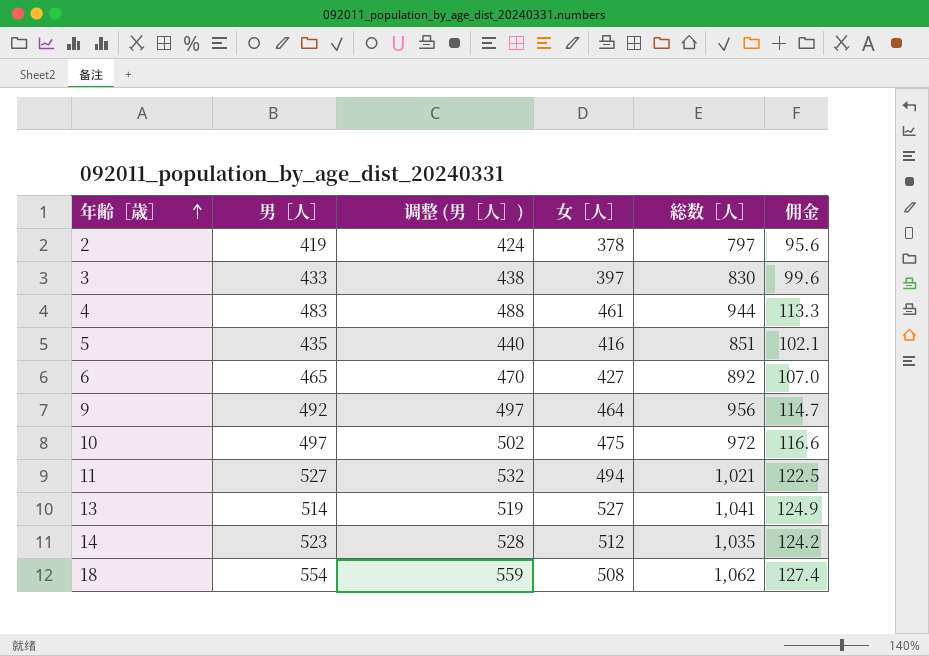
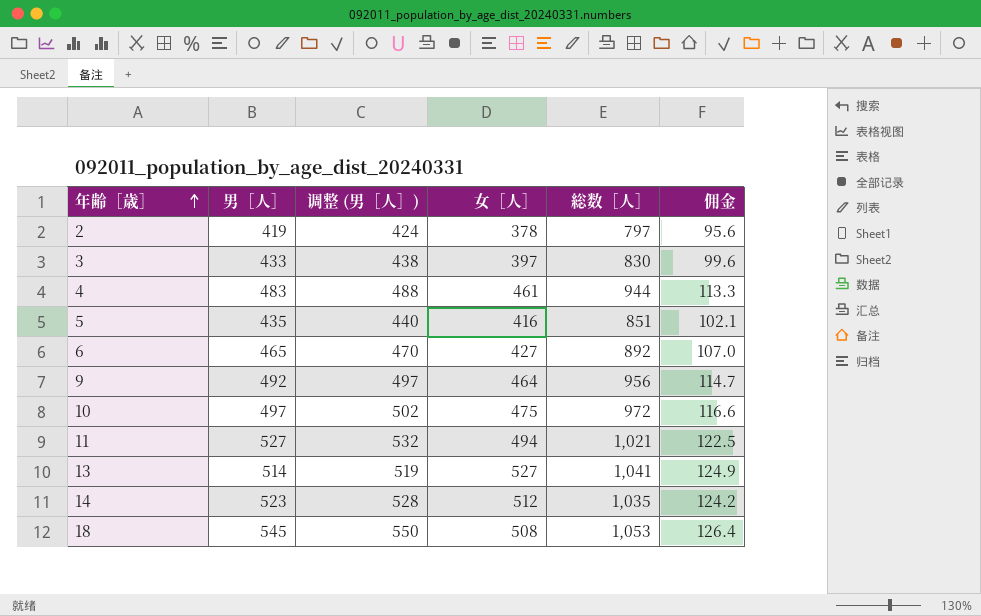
18 | 男［人］: 554 -> 545
18 | 调整 (男［人］): 559 -> 550
18 | 総数［人］: 1,062 -> 1,053
18 | 佣金: 127.4 -> 126.4

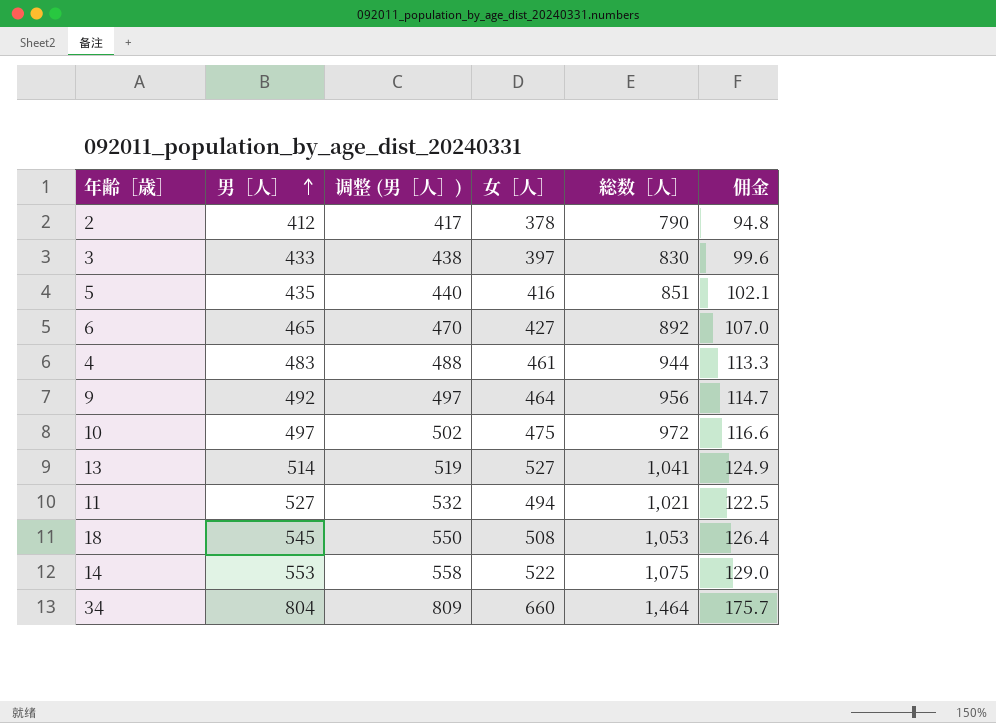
row order: 年齢［歳］ ascending -> 男［人］ ascending
2 | 男［人］: 419 -> 412
2 | 调整 (男［人］): 424 -> 417
2 | 総数［人］: 797 -> 790
2 | 佣金: 95.6 -> 94.8
14 | 男［人］: 523 -> 553
14 | 调整 (男［人］): 528 -> 558
14 | 女［人］: 512 -> 522
14 | 総数［人］: 1,035 -> 1,075
14 | 佣金: 124.2 -> 129.0
row 34: none -> 804 | 809 | 660 | 1,464 | 175.7

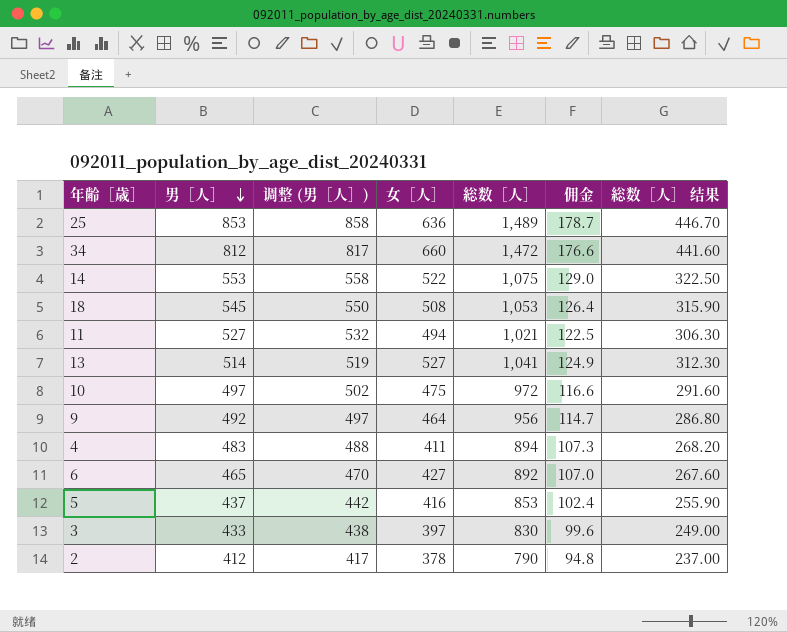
row order: 男［人］ ascending -> 男［人］ descending
column 総数［人］ 结果 | formula: none -> [総数［人］] * 0.3
row 25: none -> 853 | 858 | 636 | 1,489 | 178.7 | 446.70
34 | 男［人］: 804 -> 812
34 | 调整 (男［人］): 809 -> 817
34 | 総数［人］: 1,464 -> 1,472
34 | 佣金: 175.7 -> 176.6
4 | 女［人］: 461 -> 411
4 | 総数［人］: 944 -> 894
4 | 佣金: 113.3 -> 107.3
5 | 男［人］: 435 -> 437
5 | 调整 (男［人］): 440 -> 442
5 | 総数［人］: 851 -> 853
5 | 佣金: 102.1 -> 102.4

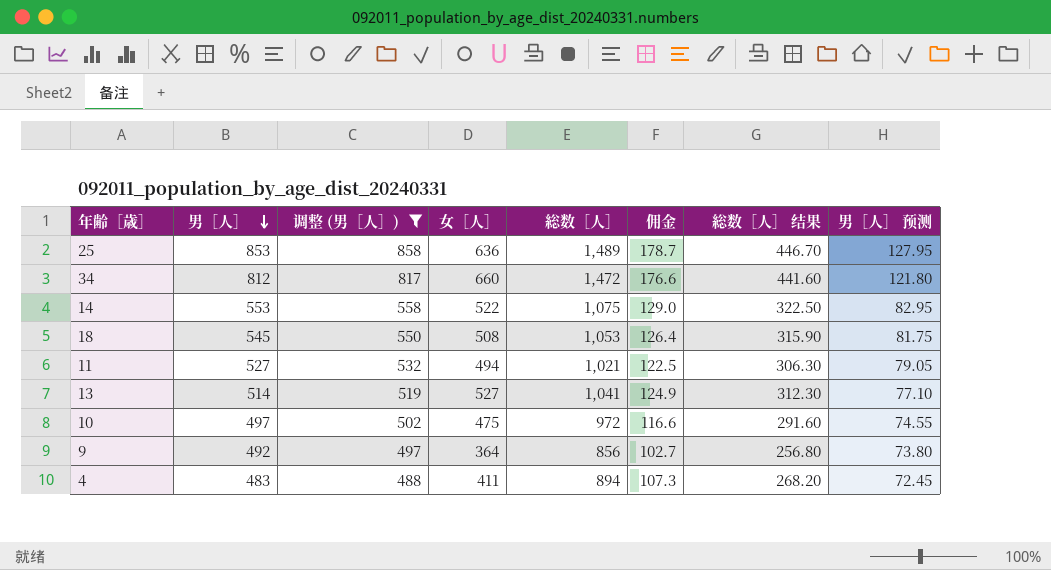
filter: none -> 调整 (男［人］) >= 488
column 男［人］ 预测 | formula: none -> [男［人］] * 0.15
9 | 女［人］: 464 -> 364
9 | 総数［人］: 956 -> 856
9 | 佣金: 114.7 -> 102.7
9 | 総数［人］ 结果: 286.80 -> 256.80

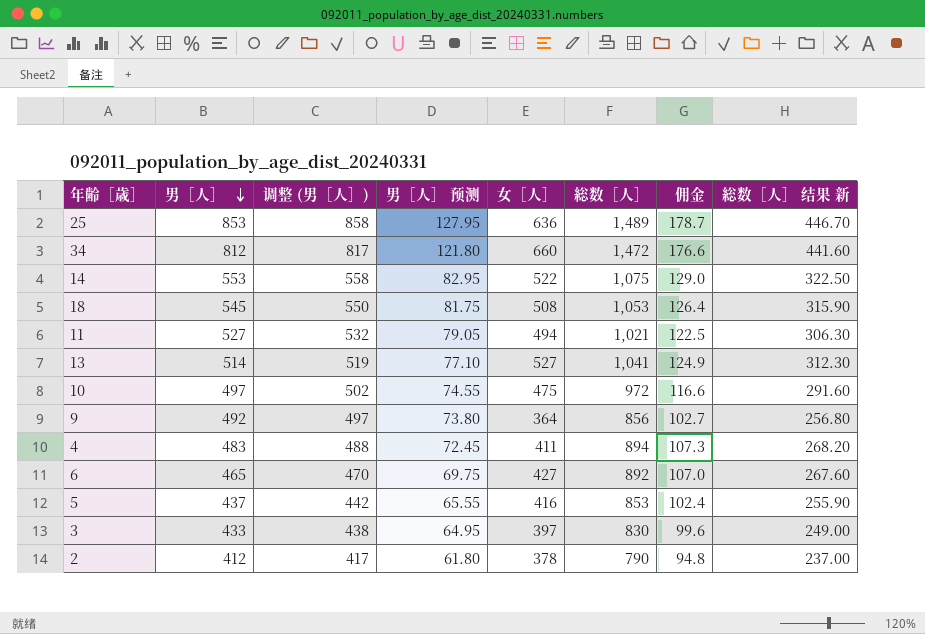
filter: 调整 (男［人］) >= 488 -> none
column 男［人］ 预测 | position: 8 -> 4
column name: 総数［人］ 结果 -> 総数［人］ 结果 新

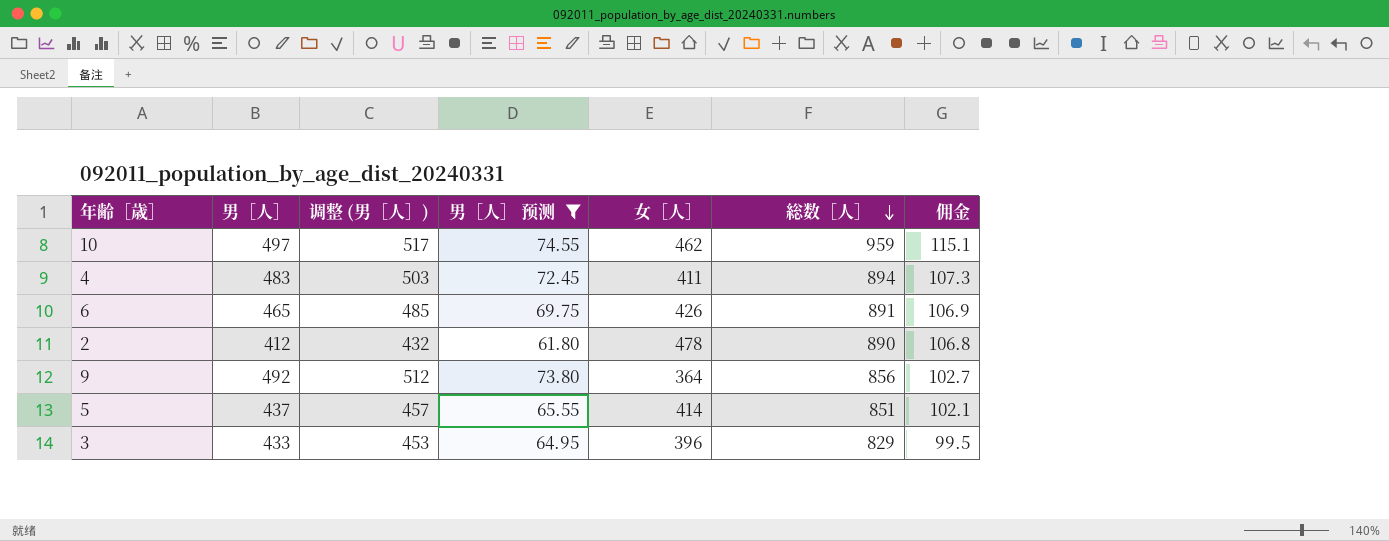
filter: none -> 男［人］ 预测 <= 74.55
row order: 男［人］ descending -> 総数［人］ descending
column 総数［人］ 结果 新 | formula: [総数［人］] * 0.3 -> none
column 调整 (男［人］) | formula: [男［人］] + 5 -> [男［人］] + 20
10 | 女［人］: 475 -> 462
10 | 総数［人］: 972 -> 959
10 | 佣金: 116.6 -> 115.1
6 | 女［人］: 427 -> 426
6 | 総数［人］: 892 -> 891
6 | 佣金: 107.0 -> 106.9
2 | 女［人］: 378 -> 478
2 | 総数［人］: 790 -> 890
2 | 佣金: 94.8 -> 106.8
5 | 女［人］: 416 -> 414
5 | 総数［人］: 853 -> 851
5 | 佣金: 102.4 -> 102.1
3 | 女［人］: 397 -> 396
3 | 総数［人］: 830 -> 829
3 | 佣金: 99.6 -> 99.5

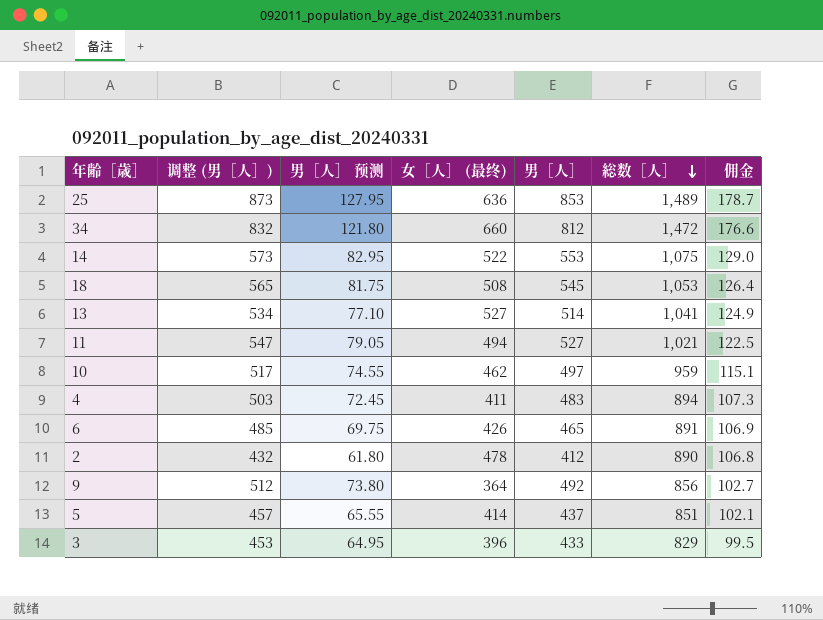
filter: 男［人］ 预测 <= 74.55 -> none
column name: 女［人］ -> 女［人］ (最终)
column 男［人］ | position: 2 -> 5

